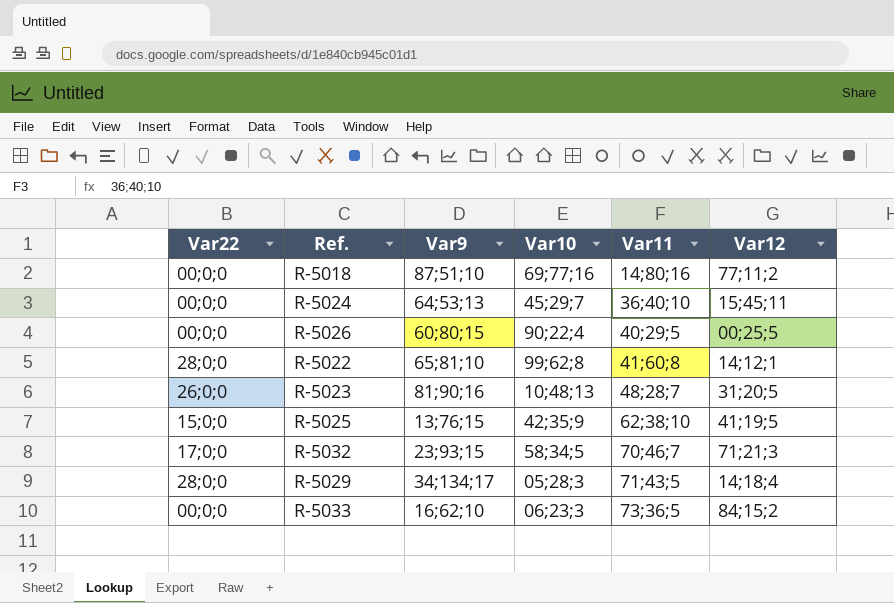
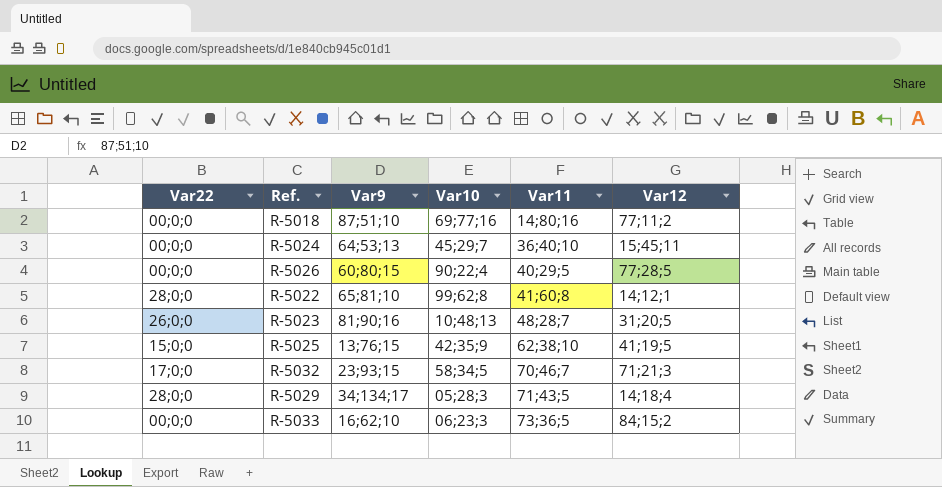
R-5026 | Var12: 00;25;5 -> 77;28;5

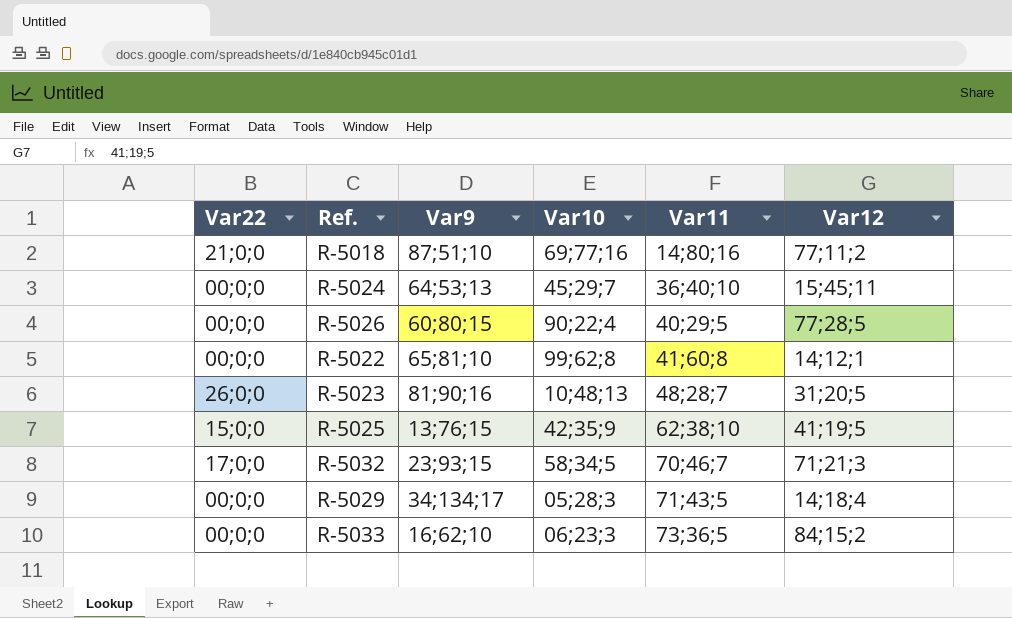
R-5018 | Var22: 00;0;0 -> 21;0;0
R-5022 | Var22: 28;0;0 -> 00;0;0
R-5029 | Var22: 28;0;0 -> 00;0;0

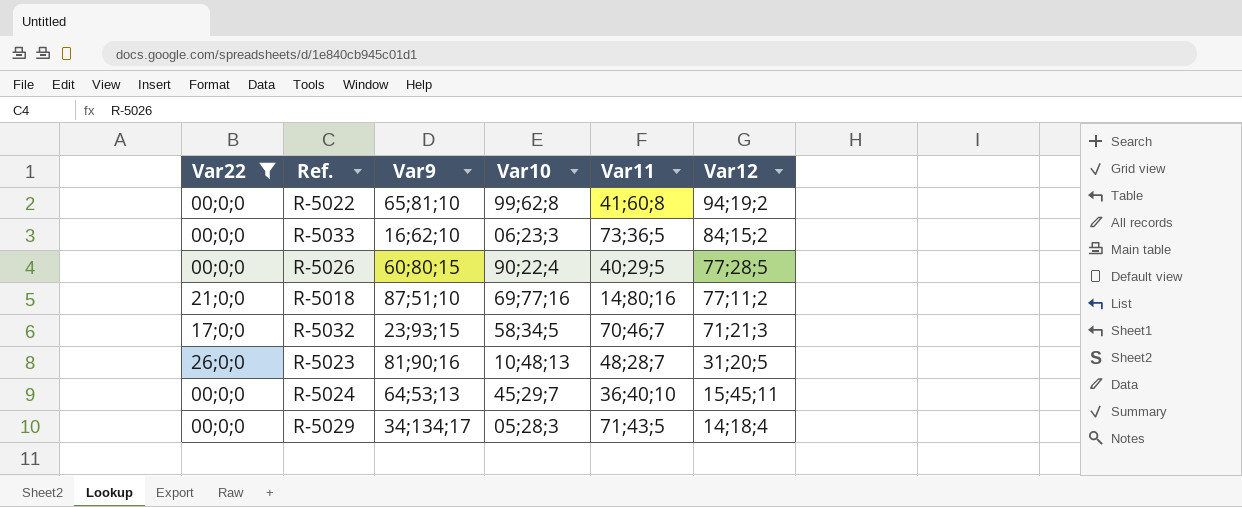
filter: none -> Var22 != 15;0;0
row order: Var11 ascending -> Var12 descending
R-5022 | Var12: 14;12;1 -> 94;19;2

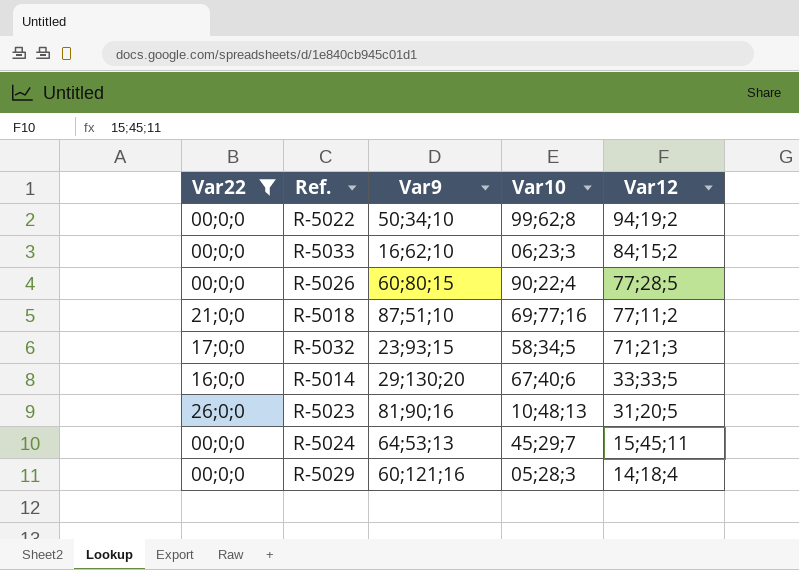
column Var11 | position: 5 -> none
R-5022 | Var9: 65;81;10 -> 50;34;10
row R-5014: none -> 16;0;0 | 29;130;20 | 67;40;6 | 33;33;5
R-5029 | Var9: 34;134;17 -> 60;121;16

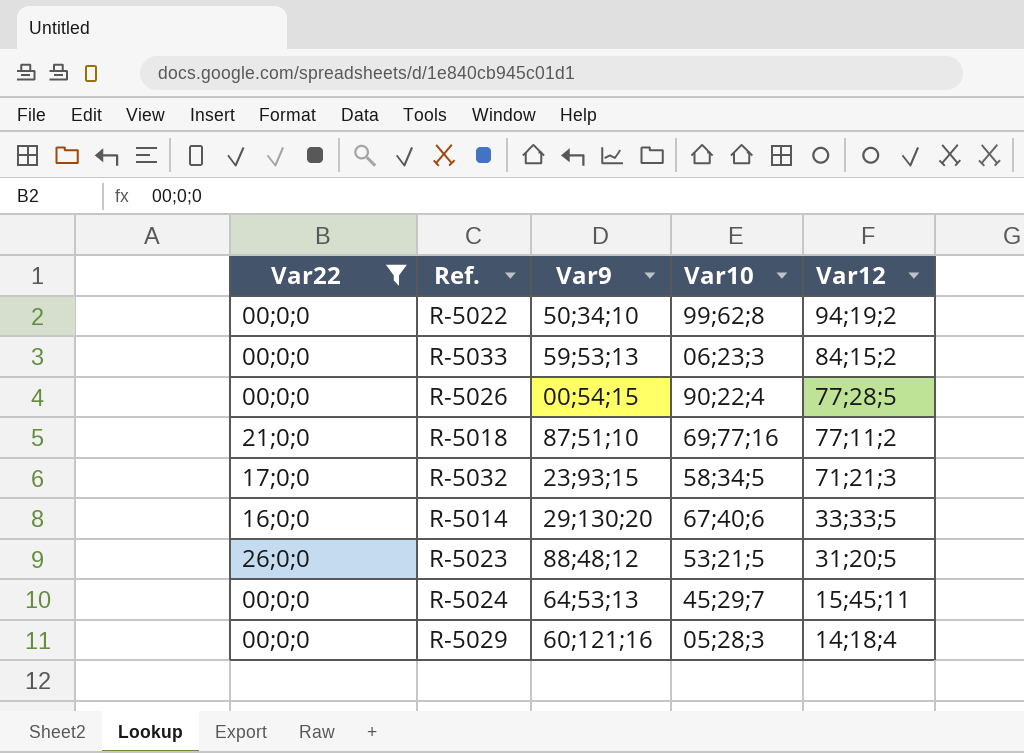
R-5033 | Var9: 16;62;10 -> 59;53;13
R-5026 | Var9: 60;80;15 -> 00;54;15
R-5023 | Var9: 81;90;16 -> 88;48;12
R-5023 | Var10: 10;48;13 -> 53;21;5

